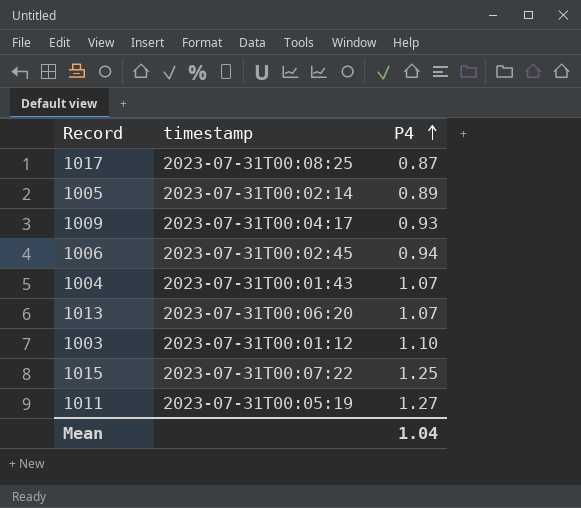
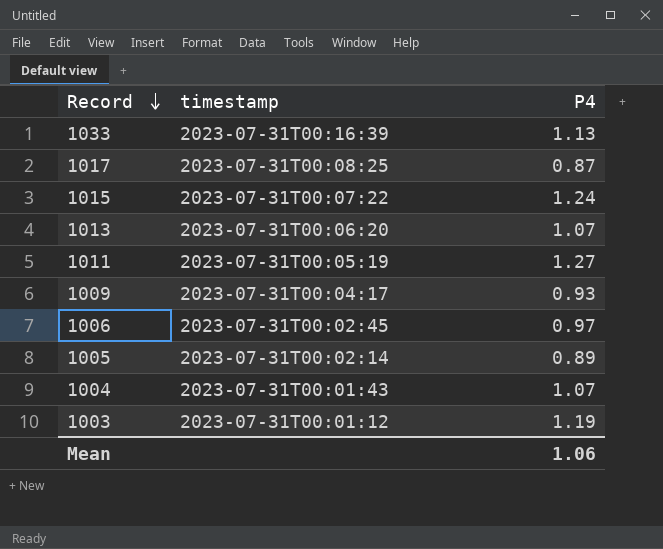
row order: P4 ascending -> Record descending
row 1033: none -> 2023-07-31T00:16:39 | 1.13
1015 | P4: 1.25 -> 1.24
1006 | P4: 0.94 -> 0.97
1003 | P4: 1.10 -> 1.19
Mean | P4: 1.04 -> 1.06

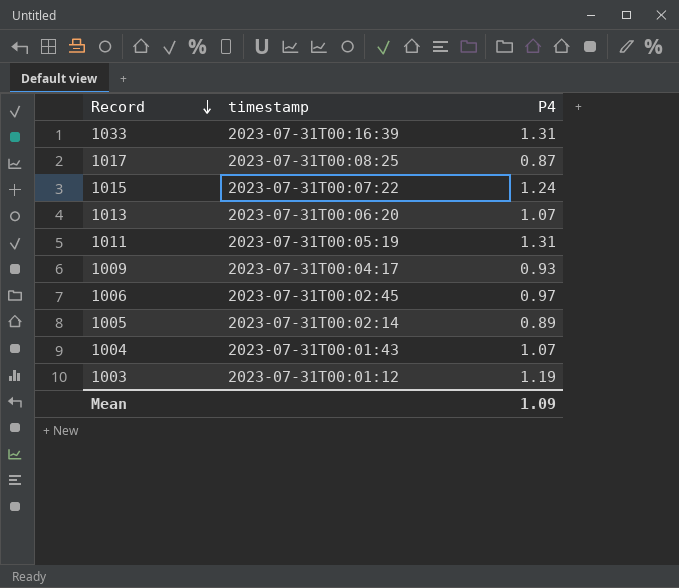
1033 | P4: 1.13 -> 1.31
1011 | P4: 1.27 -> 1.31
Mean | P4: 1.06 -> 1.09

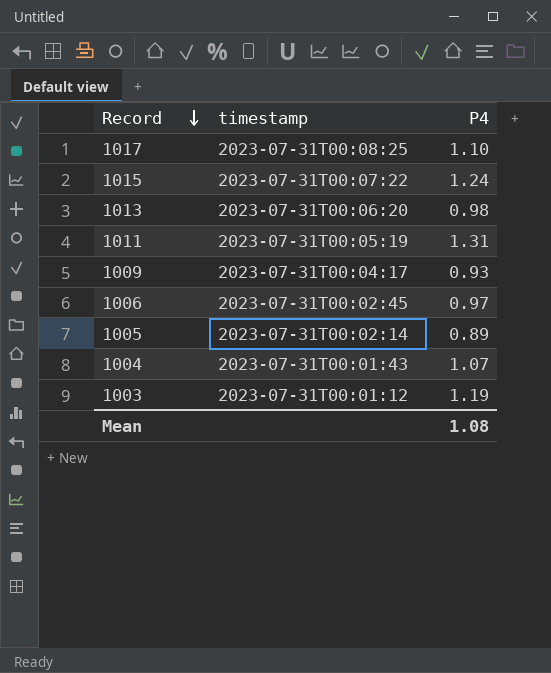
row 1033: 2023-07-31T00:16:39 | 1.31 -> none
1017 | P4: 0.87 -> 1.10
1013 | P4: 1.07 -> 0.98
Mean | P4: 1.09 -> 1.08

